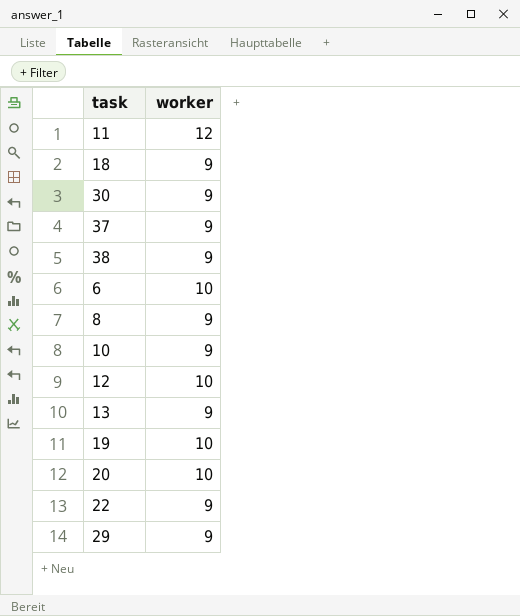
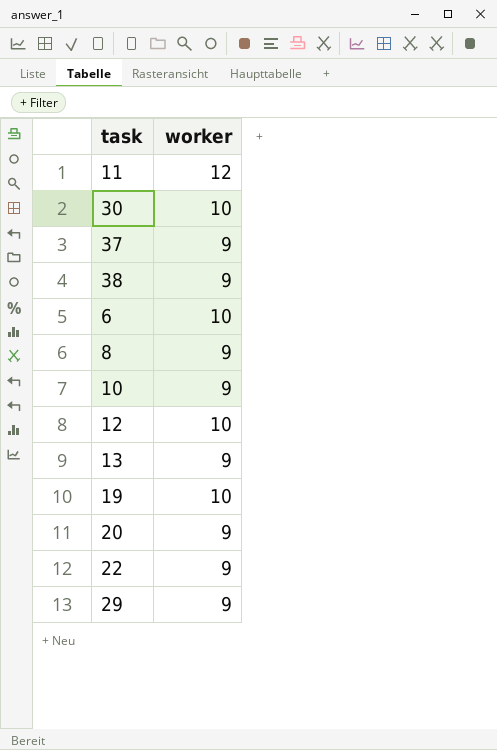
row 18: 9 -> none
30 | worker: 9 -> 10
20 | worker: 10 -> 9

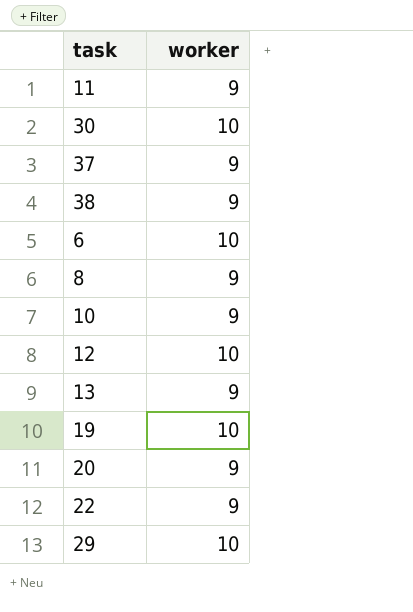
11 | worker: 12 -> 9
29 | worker: 9 -> 10

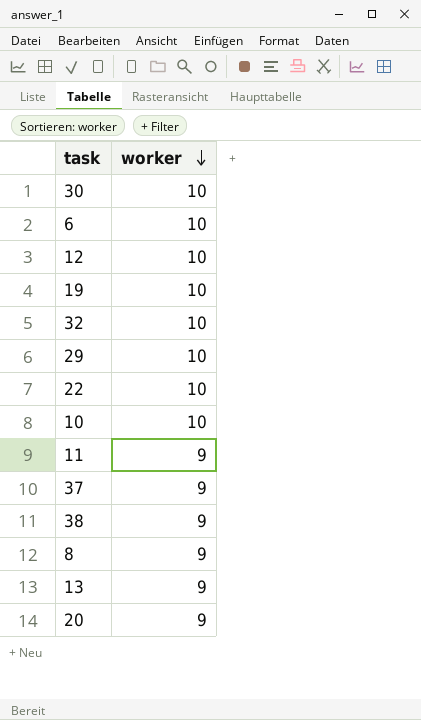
row order: none -> worker descending
row 32: none -> 10
22 | worker: 9 -> 10
10 | worker: 9 -> 10

